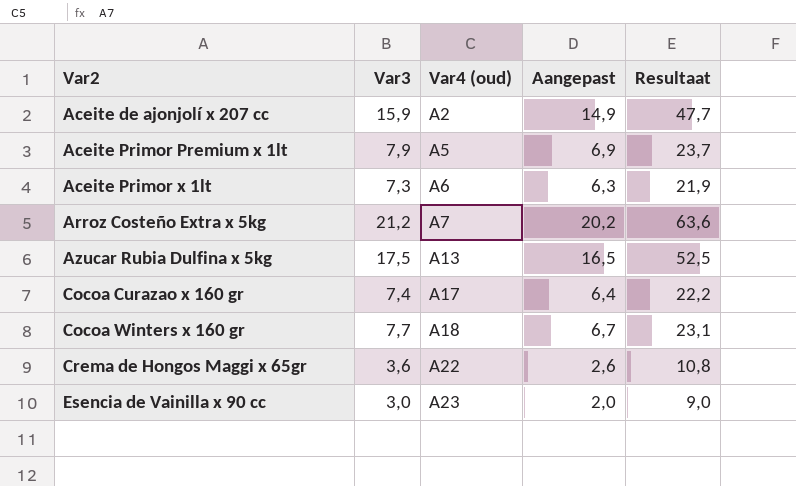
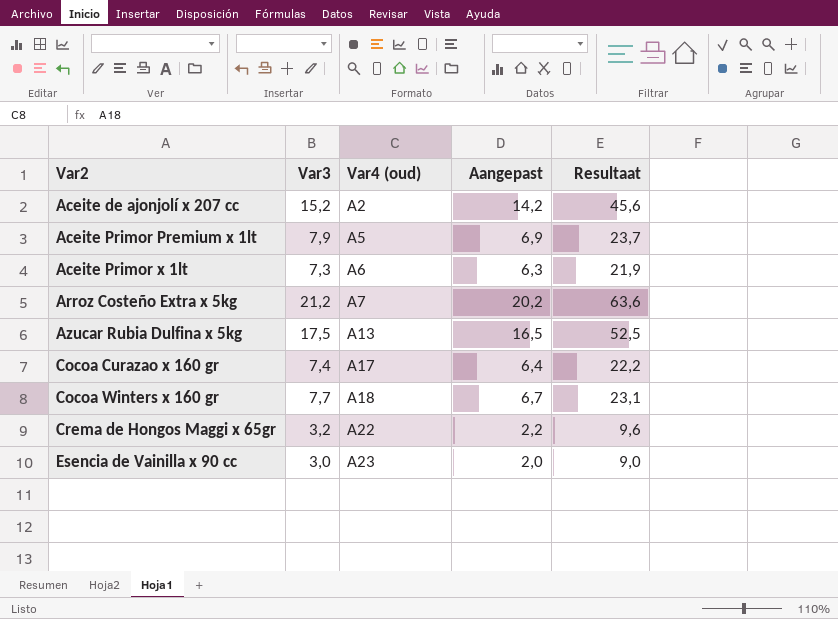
Aceite de ajonjolí x 207 cc | Var3: 15,9 -> 15,2
Aceite de ajonjolí x 207 cc | Aangepast: 14,9 -> 14,2
Aceite de ajonjolí x 207 cc | Resultaat: 47,7 -> 45,6
Crema de Hongos Maggi x 65gr | Var3: 3,6 -> 3,2
Crema de Hongos Maggi x 65gr | Aangepast: 2,6 -> 2,2
Crema de Hongos Maggi x 65gr | Resultaat: 10,8 -> 9,6

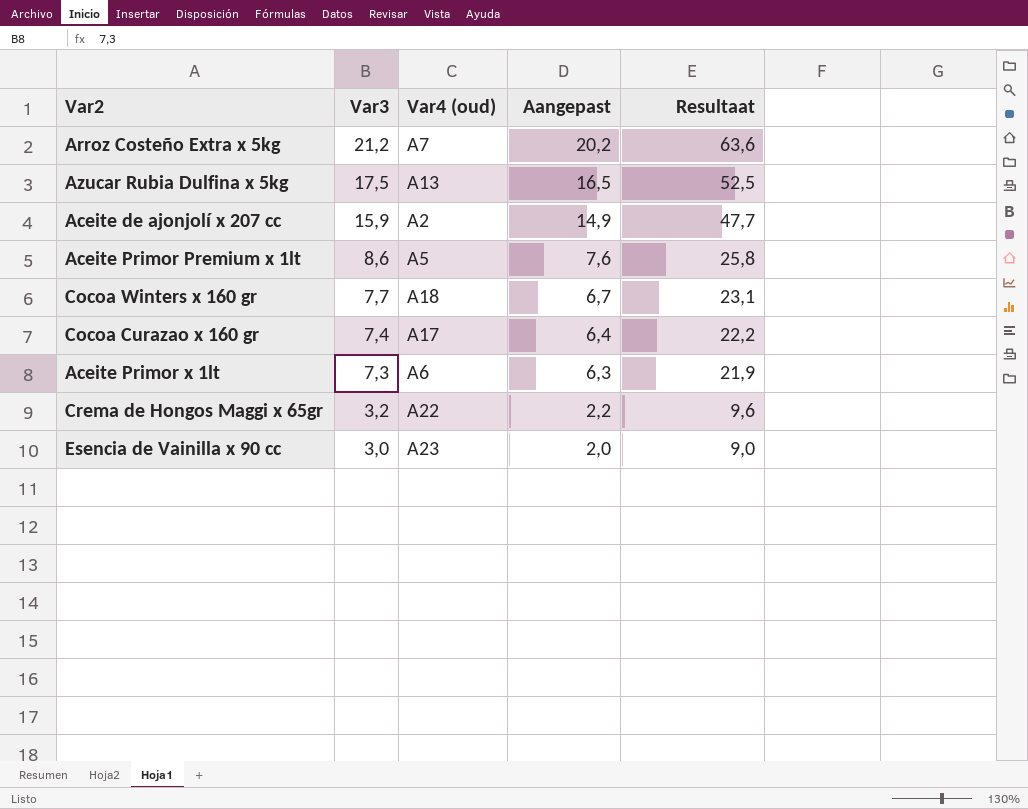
row order: Var2 ascending -> Var3 descending
Aceite de ajonjolí x 207 cc | Var3: 15,2 -> 15,9
Aceite de ajonjolí x 207 cc | Aangepast: 14,2 -> 14,9
Aceite de ajonjolí x 207 cc | Resultaat: 45,6 -> 47,7
Aceite Primor Premium x 1lt | Var3: 7,9 -> 8,6
Aceite Primor Premium x 1lt | Aangepast: 6,9 -> 7,6
Aceite Primor Premium x 1lt | Resultaat: 23,7 -> 25,8

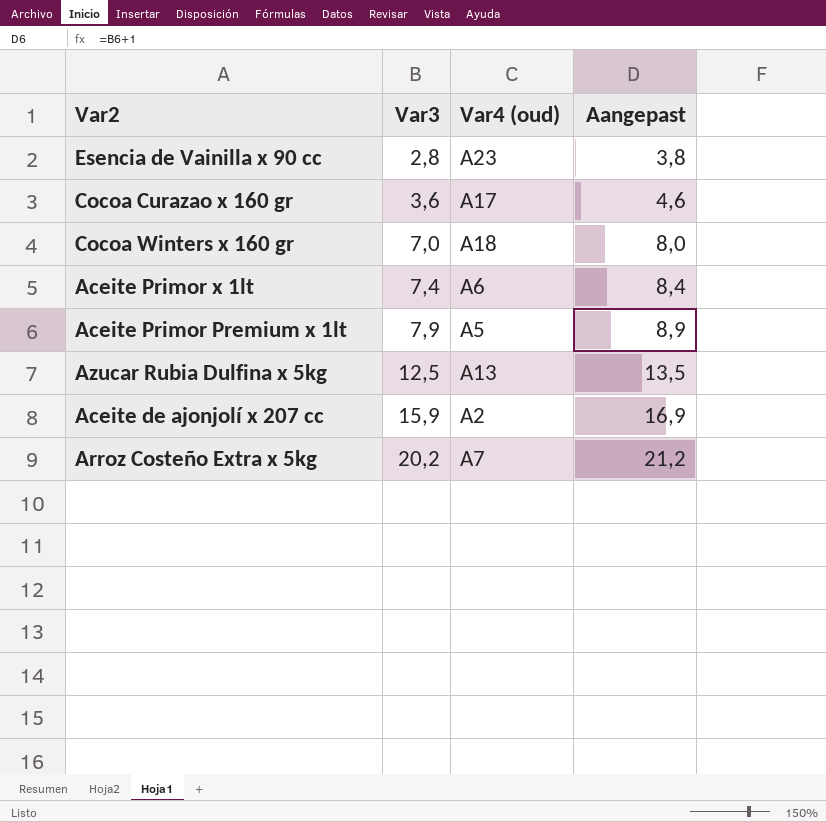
row order: Var3 descending -> Var3 ascending
column Resultaat | formula: [Var3] * 3 -> none
column Aangepast | formula: [Var3] - 1 -> [Var3] + 1
row Crema de Hongos Maggi x 65gr: 3,2 | A22 | 2,2 | 9,6 -> none
Esencia de Vainilla x 90 cc | Var3: 3,0 -> 2,8
Cocoa Curazao x 160 gr | Var3: 7,4 -> 3,6
Cocoa Winters x 160 gr | Var3: 7,7 -> 7,0
Aceite Primor x 1lt | Var3: 7,3 -> 7,4
Aceite Primor Premium x 1lt | Var3: 8,6 -> 7,9
Azucar Rubia Dulfina x 5kg | Var3: 17,5 -> 12,5
Arroz Costeño Extra x 5kg | Var3: 21,2 -> 20,2

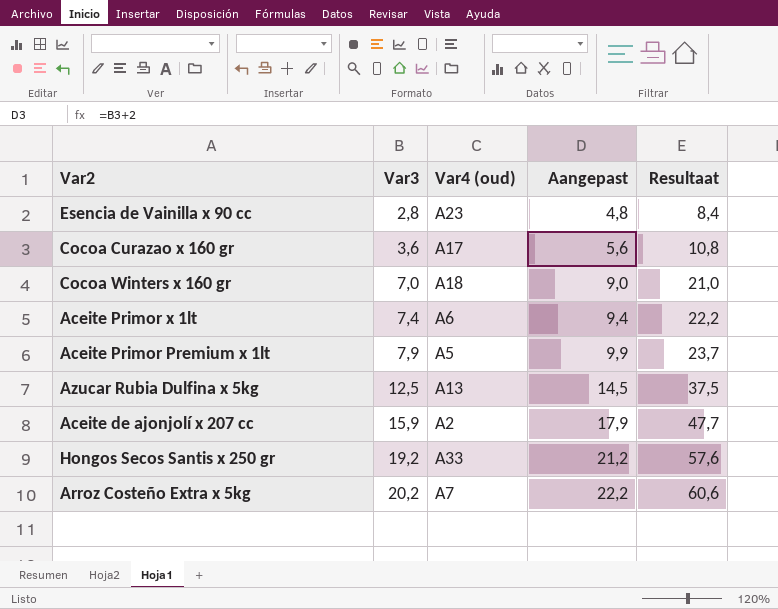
column Aangepast | formula: [Var3] + 1 -> [Var3] + 2
column Resultaat | formula: none -> [Var3] * 3
row Hongos Secos Santis x 250 gr: none -> 19,2 | A33 | 21,2 | 57,6

